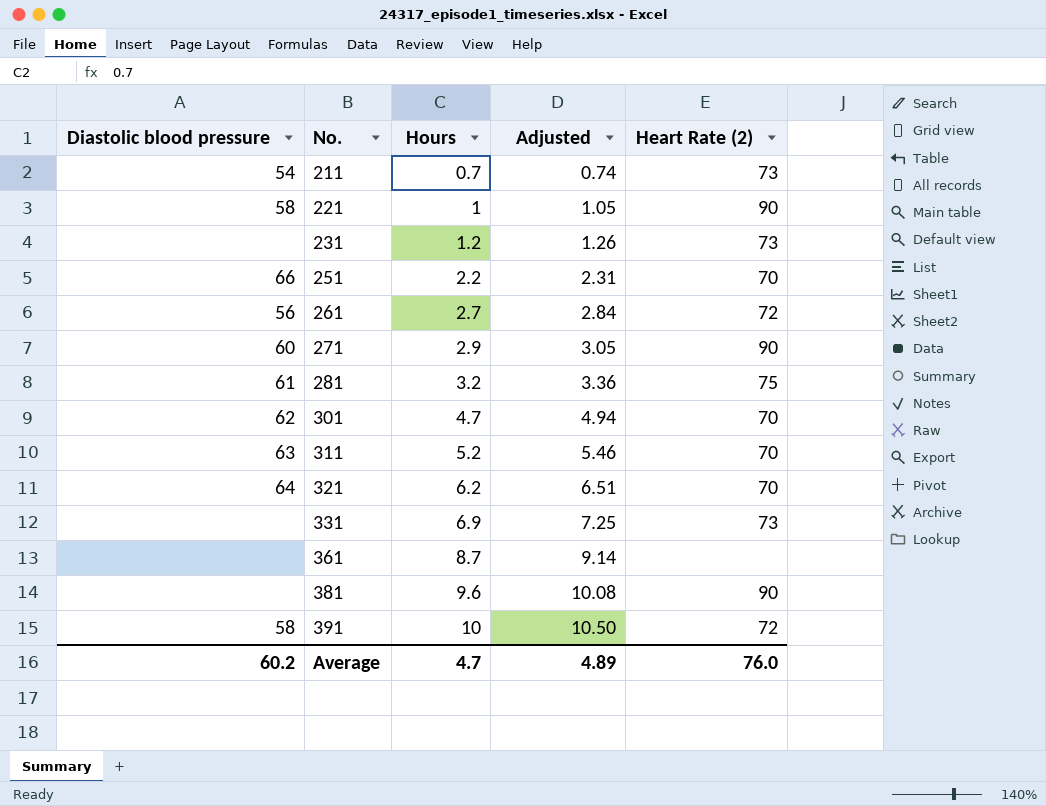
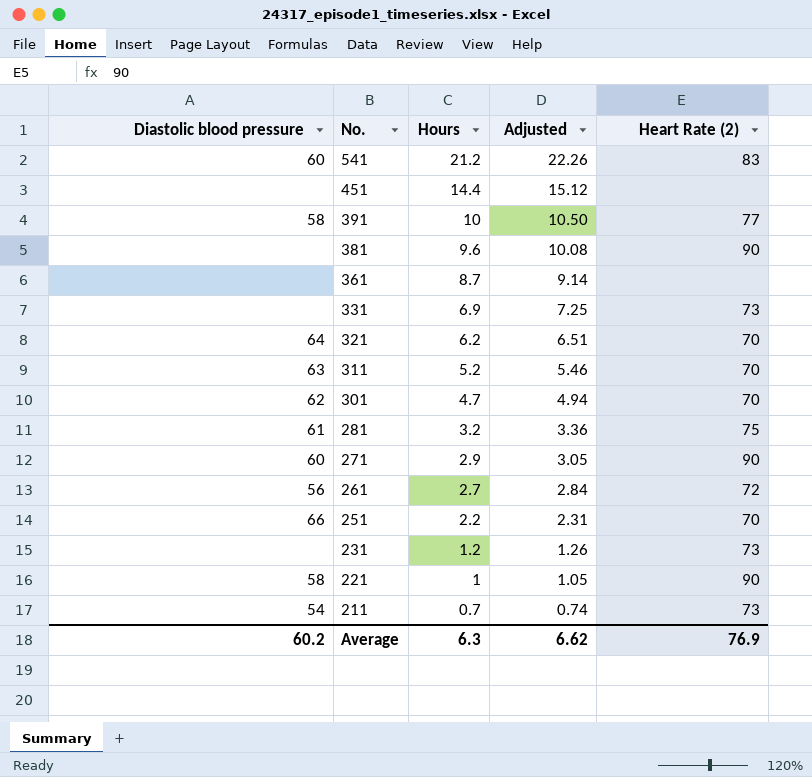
row order: No. ascending -> No. descending
row 541: none -> 60 | 21.2 | 22.26 | 83
row 451: none -> none | 14.4 | 15.12 | none
391 | Heart Rate (2): 72 -> 77
Average | Hours: 4.7 -> 6.3
Average | Adjusted: 4.89 -> 6.62
Average | Heart Rate (2): 76.0 -> 76.9

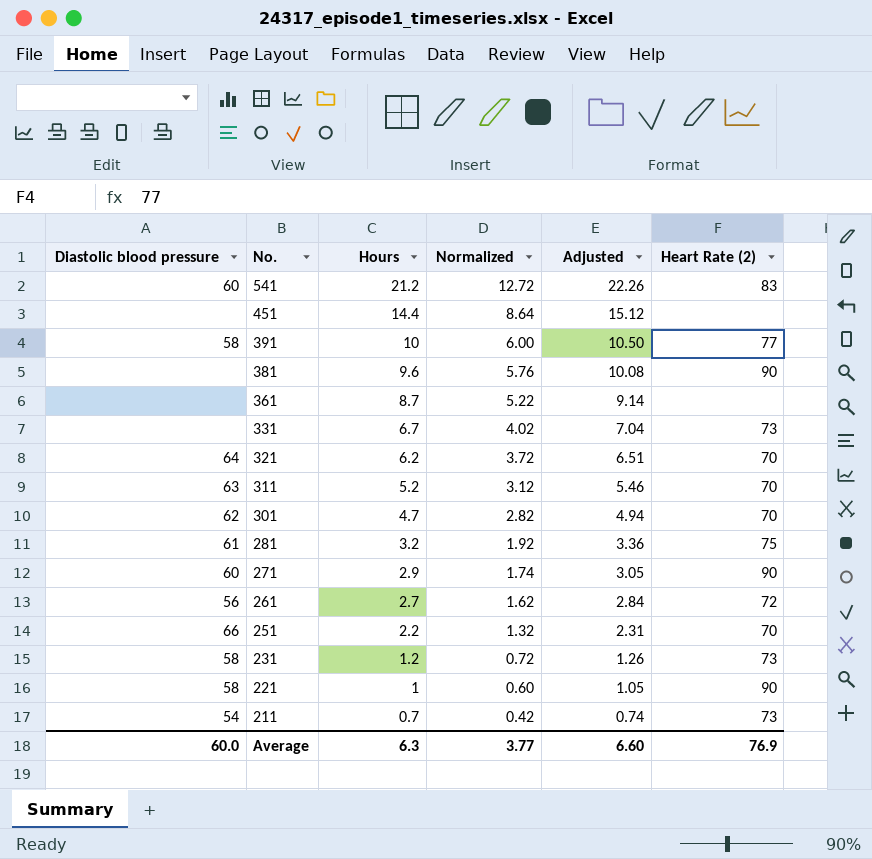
column Normalized | formula: none -> [Hours] * 0.6
331 | Hours: 6.9 -> 6.7
331 | Adjusted: 7.25 -> 7.04
231 | Diastolic blood pressure: none -> 58
Average | Diastolic blood pressure: 60.2 -> 60.0
Average | Adjusted: 6.62 -> 6.60

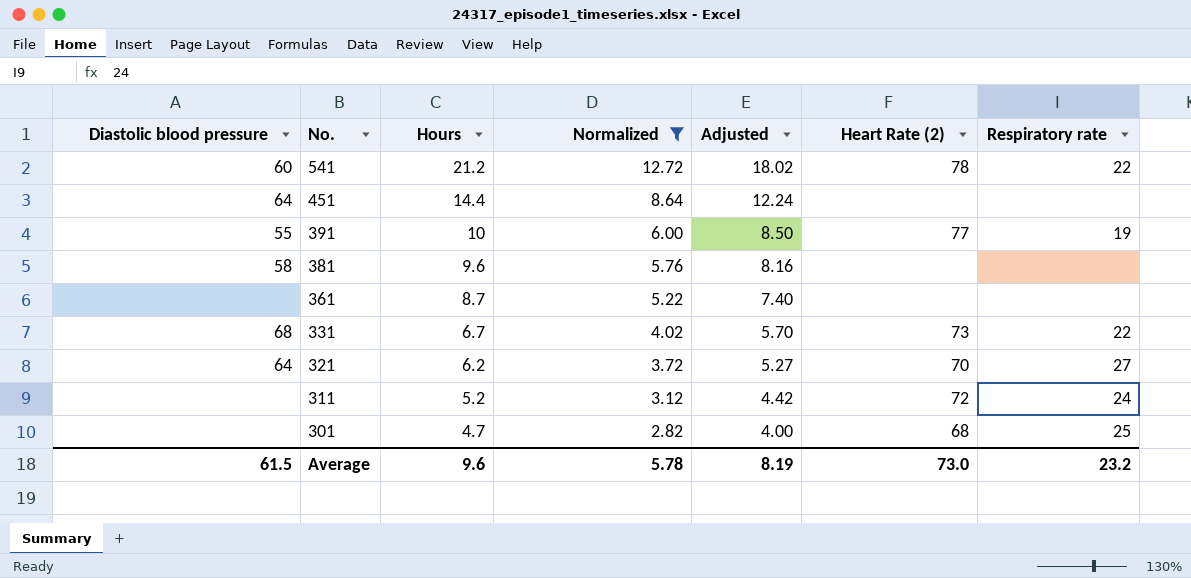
filter: none -> Normalized >= 2.82
column Adjusted | formula: [Hours] * 1.05 -> [Hours] * 0.85
column Respiratory rate | position: none -> 7
541 | Heart Rate (2): 83 -> 78
451 | Diastolic blood pressure: none -> 64
391 | Diastolic blood pressure: 58 -> 55
381 | Diastolic blood pressure: none -> 58
381 | Heart Rate (2): 90 -> none
331 | Diastolic blood pressure: none -> 68
311 | Diastolic blood pressure: 63 -> none
311 | Heart Rate (2): 70 -> 72
301 | Diastolic blood pressure: 62 -> none
301 | Heart Rate (2): 70 -> 68
Average | Diastolic blood pressure: 60.0 -> 61.5
Average | Hours: 6.3 -> 9.6
Average | Normalized: 3.77 -> 5.78
Average | Adjusted: 6.60 -> 8.19
Average | Heart Rate (2): 76.9 -> 73.0

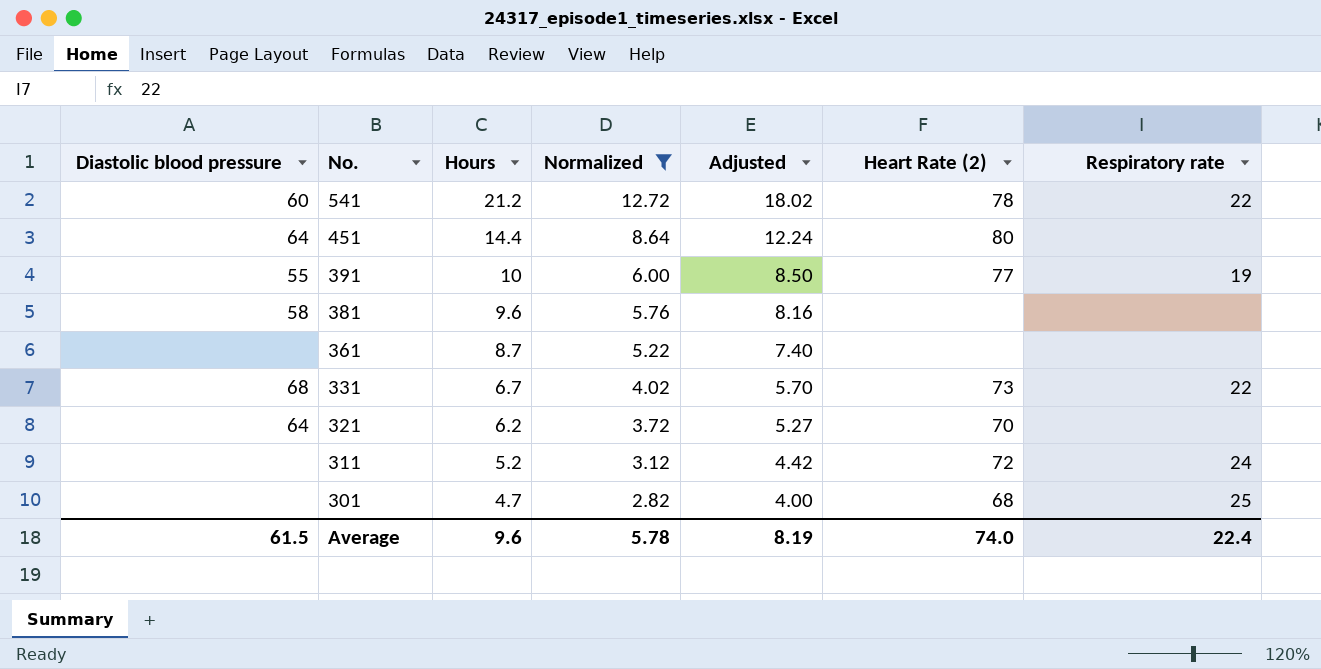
451 | Heart Rate (2): none -> 80
321 | Respiratory rate: 27 -> none
Average | Heart Rate (2): 73.0 -> 74.0
Average | Respiratory rate: 23.2 -> 22.4

